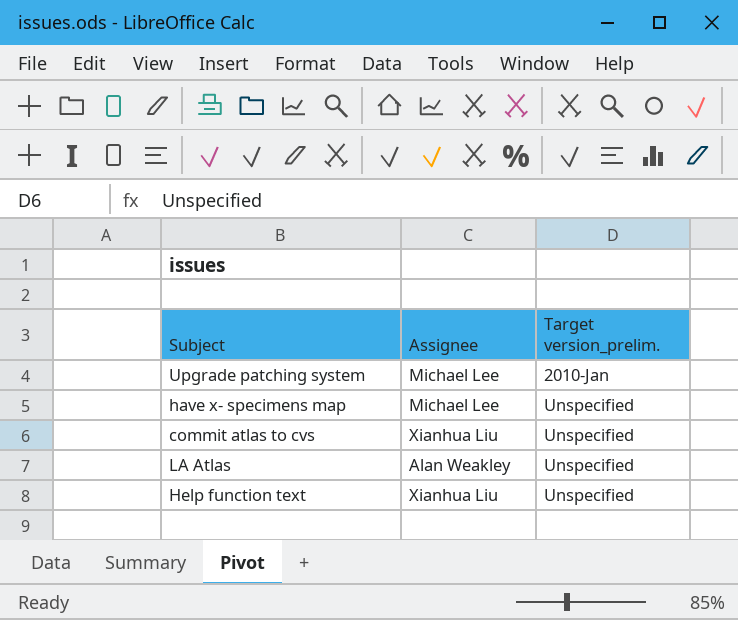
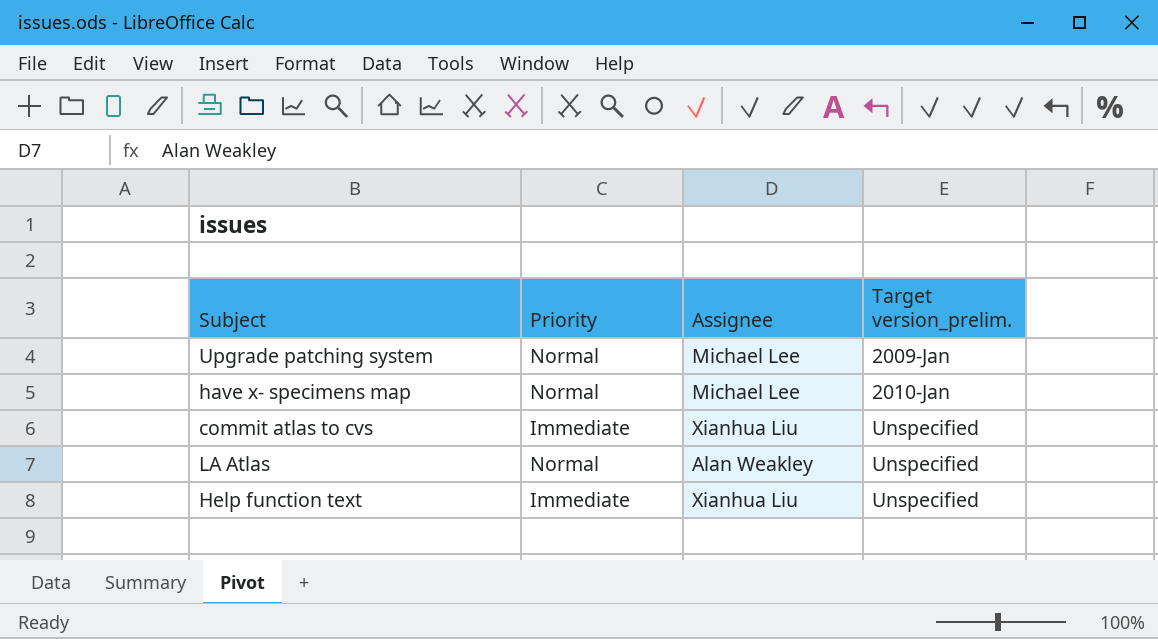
column Priority | position: none -> 2
Upgrade patching system | Target version_prelim.: 2010-Jan -> 2009-Jan
have x- specimens map | Target version_prelim.: Unspecified -> 2010-Jan

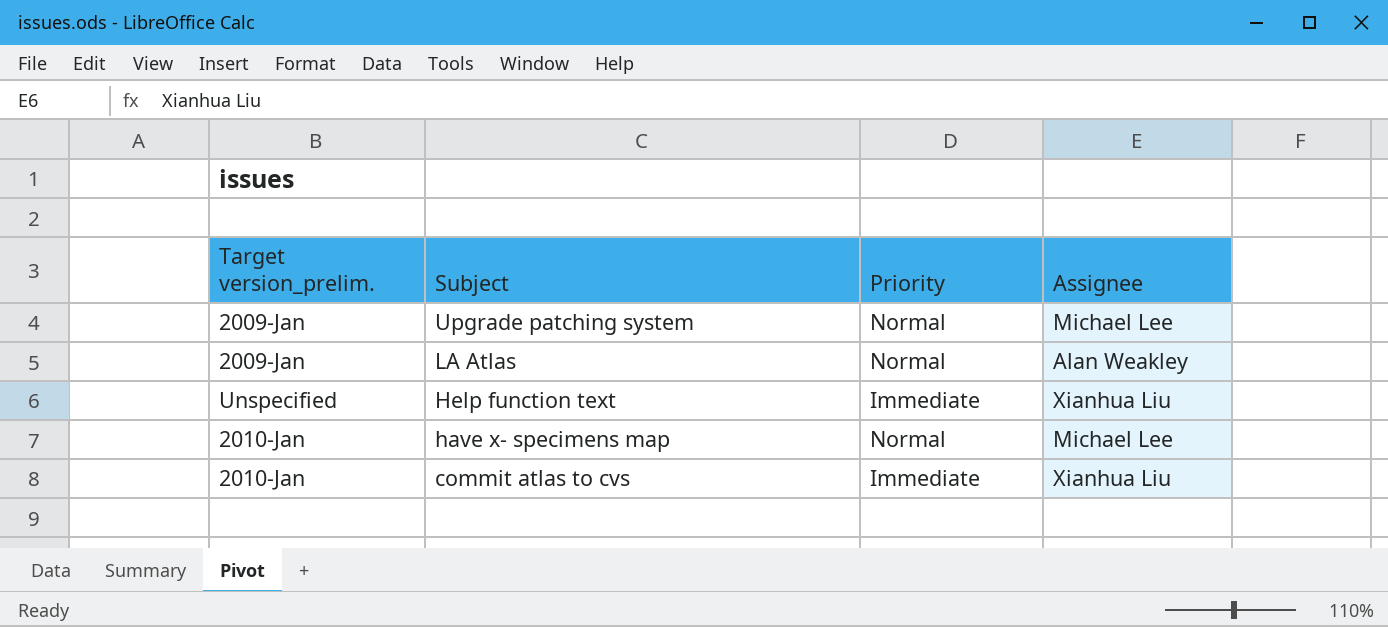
row order: Target version_prelim. ascending -> Subject descending
column Target version_prelim. | position: 4 -> 1
LA Atlas | Target version_prelim.: Unspecified -> 2009-Jan
commit atlas to cvs | Target version_prelim.: Unspecified -> 2010-Jan

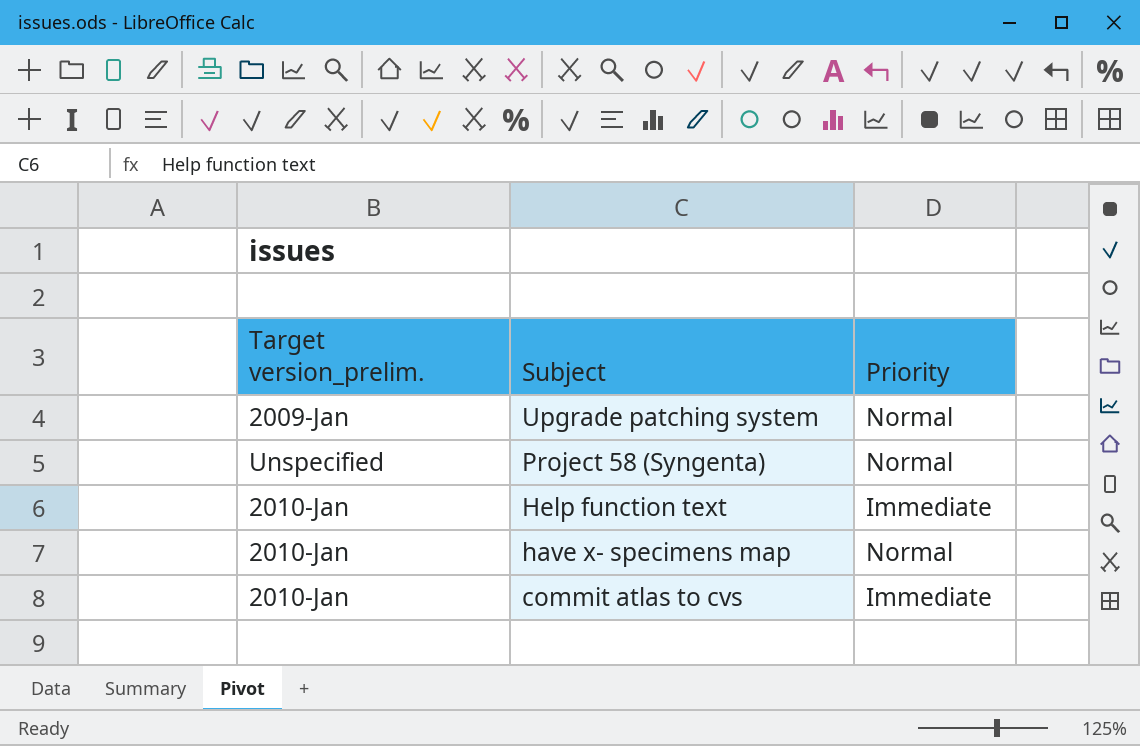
column Assignee | position: 4 -> none
row LA Atlas: 2009-Jan | Normal | Alan Weakley -> none
row Project 58 (Syngenta): none -> Unspecified | Normal
Help function text | Target version_prelim.: Unspecified -> 2010-Jan

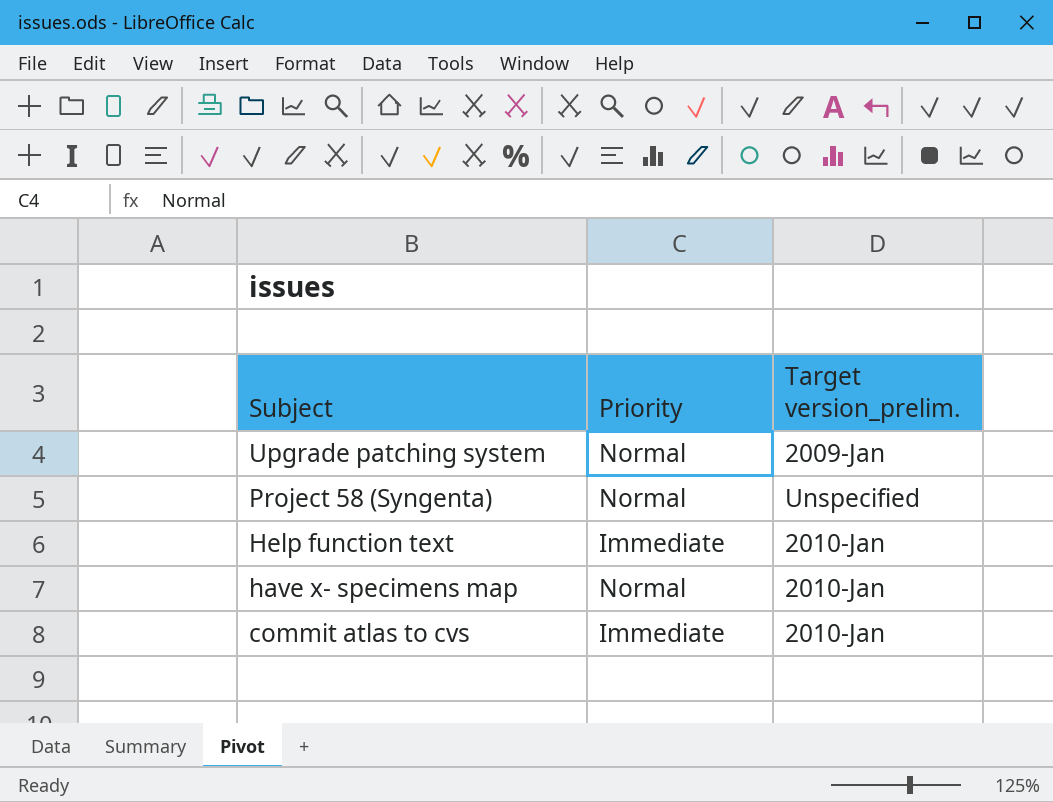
column Target version_prelim. | position: 1 -> 3

